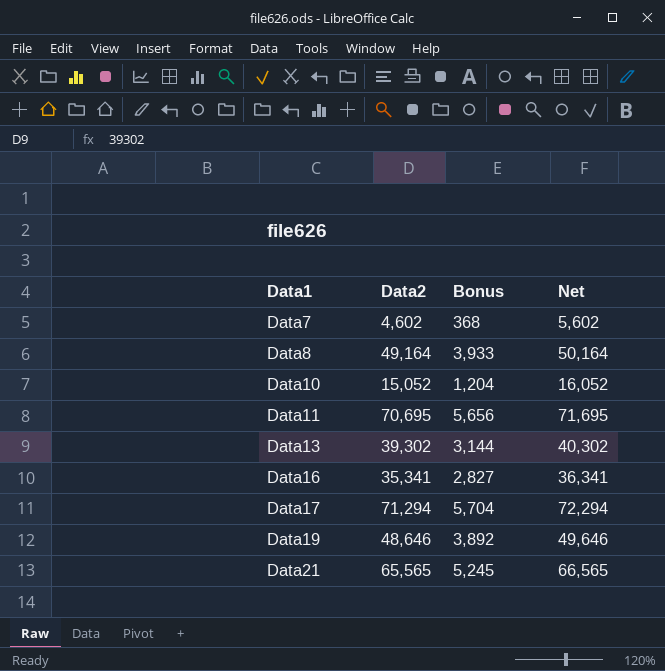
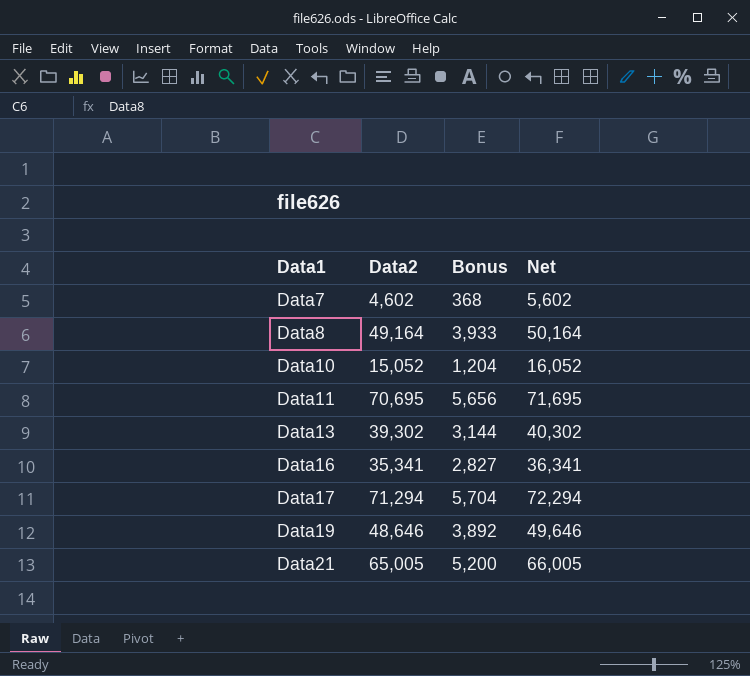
Data21 | Data2: 65,565 -> 65,005
Data21 | Bonus: 5,245 -> 5,200
Data21 | Net: 66,565 -> 66,005

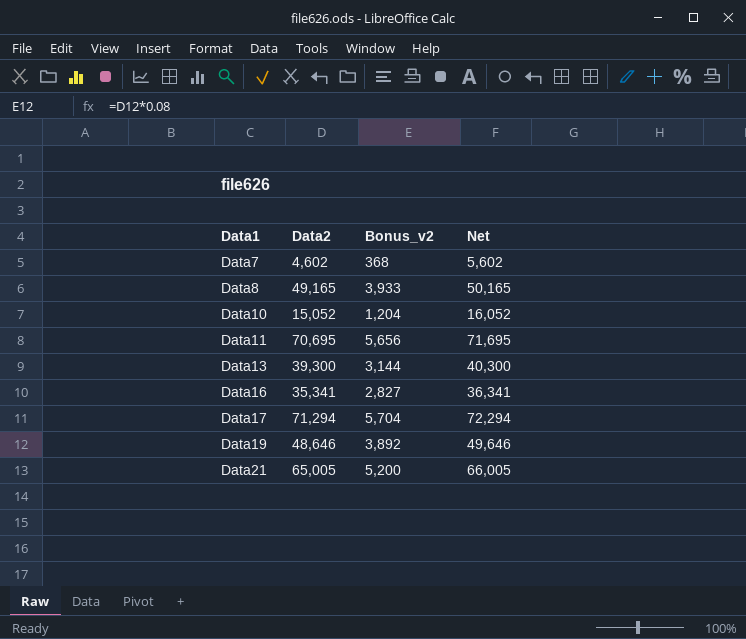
column name: Bonus -> Bonus_v2
Data8 | Data2: 49,164 -> 49,165
Data8 | Net: 50,164 -> 50,165
Data13 | Data2: 39,302 -> 39,300
Data13 | Net: 40,302 -> 40,300

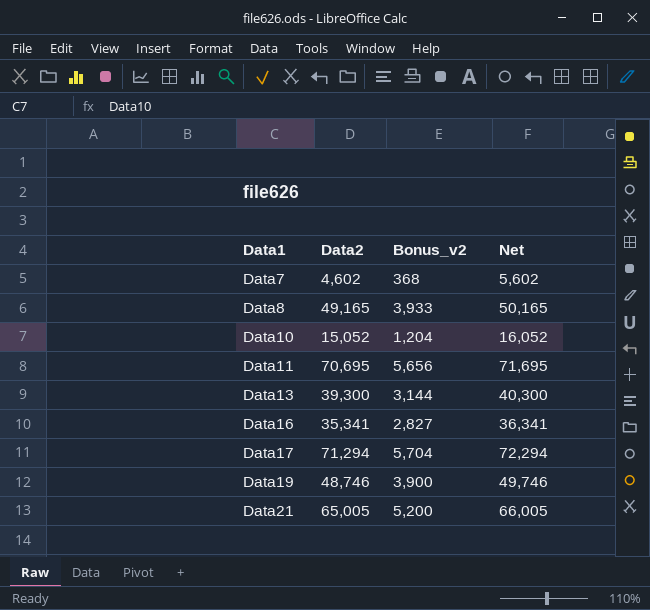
Data19 | Data2: 48,646 -> 48,746
Data19 | Bonus_v2: 3,892 -> 3,900
Data19 | Net: 49,646 -> 49,746

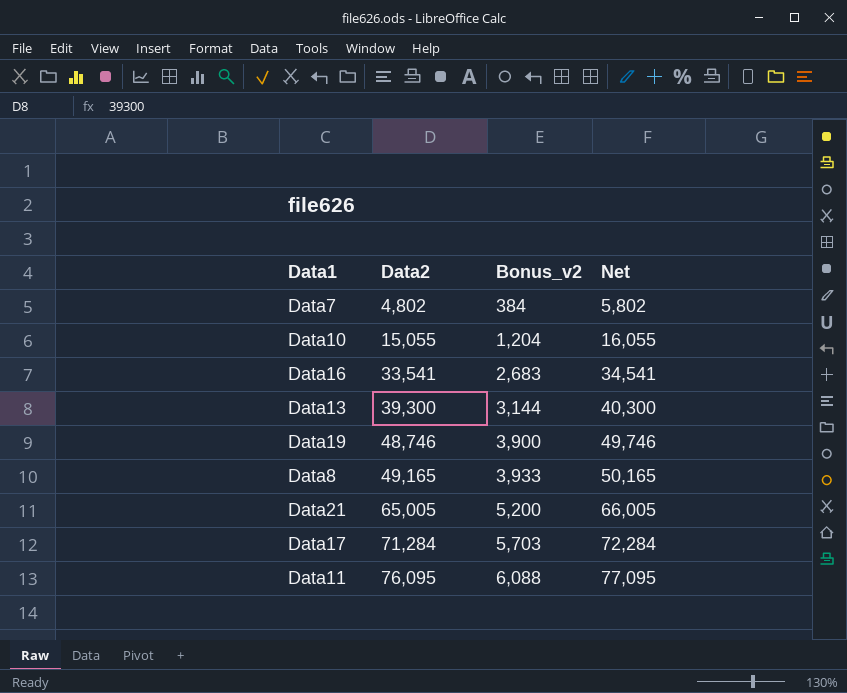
row order: Data1 ascending -> Data2 ascending
Data7 | Data2: 4,602 -> 4,802
Data7 | Bonus_v2: 368 -> 384
Data7 | Net: 5,602 -> 5,802
Data10 | Data2: 15,052 -> 15,055
Data10 | Net: 16,052 -> 16,055
Data16 | Data2: 35,341 -> 33,541
Data16 | Bonus_v2: 2,827 -> 2,683
Data16 | Net: 36,341 -> 34,541
Data17 | Data2: 71,294 -> 71,284
Data17 | Bonus_v2: 5,704 -> 5,703
Data17 | Net: 72,294 -> 72,284
Data11 | Data2: 70,695 -> 76,095
Data11 | Bonus_v2: 5,656 -> 6,088
Data11 | Net: 71,695 -> 77,095

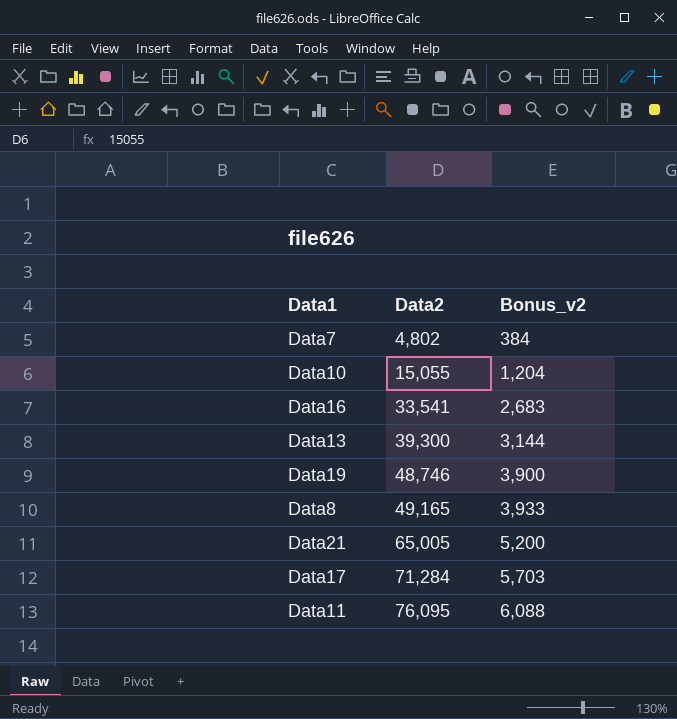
column Net | formula: [Data2] + 1000 -> none

